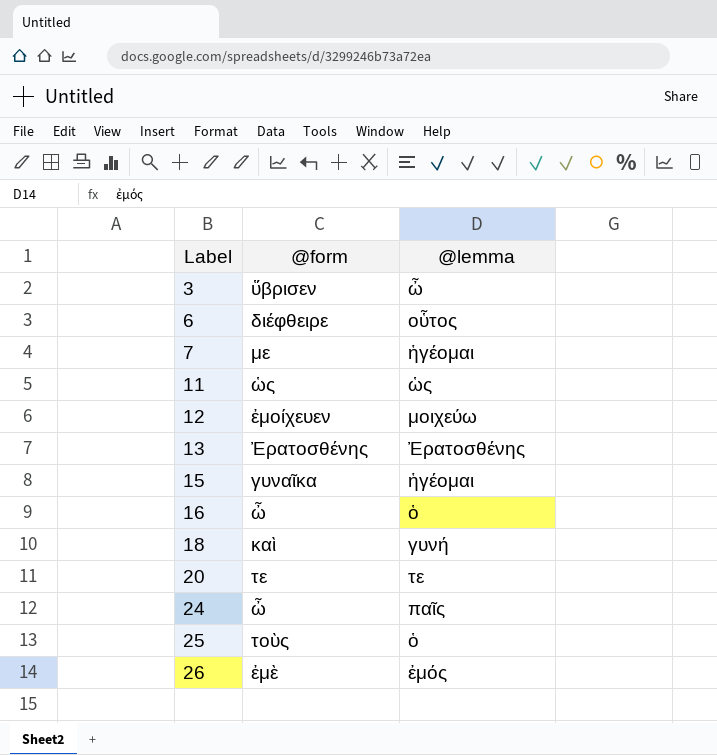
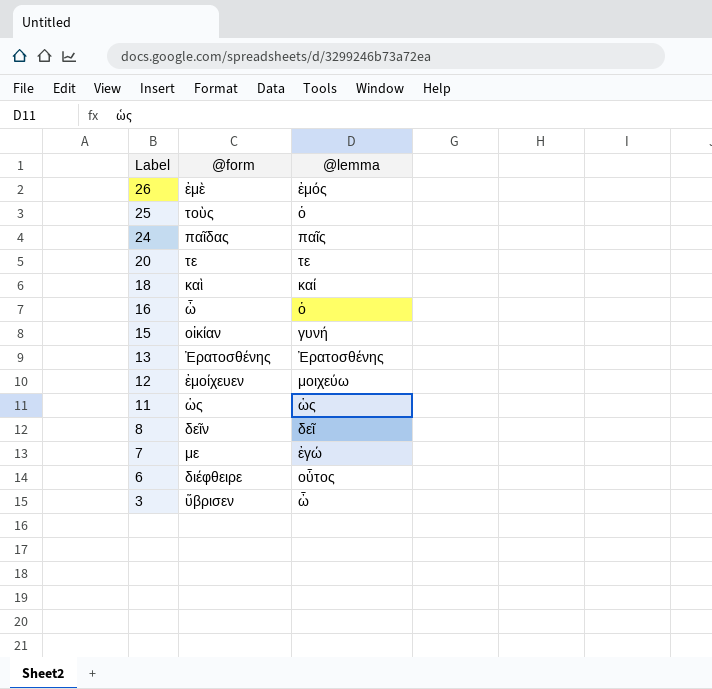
row order: Label ascending -> Label descending
24 | @form: ὦ -> παῖδας
18 | @lemma: γυνή -> καί
15 | @form: γυναῖκα -> οἰκίαν
15 | @lemma: ἡγέομαι -> γυνή
row 8: none -> δεῖν | δεῖ
7 | @lemma: ἡγέομαι -> ἐγώ

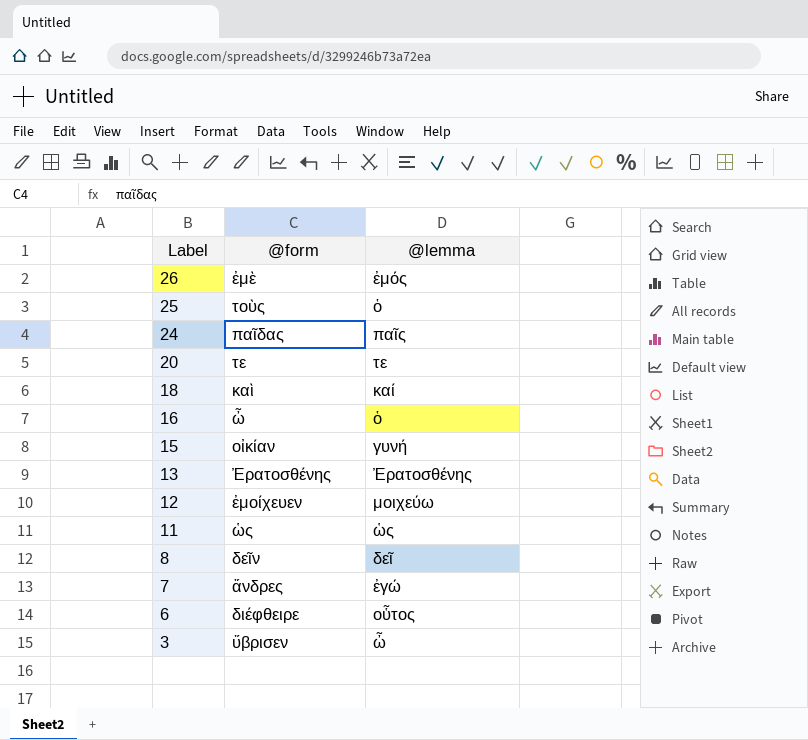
7 | @form: με -> ἄνδρες

